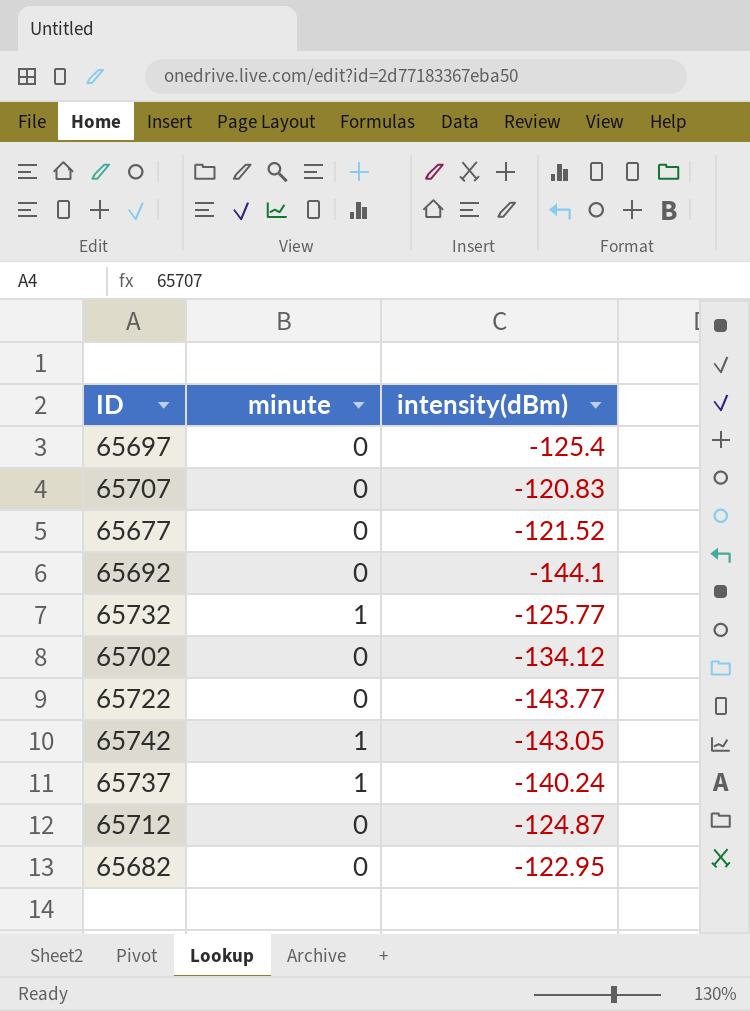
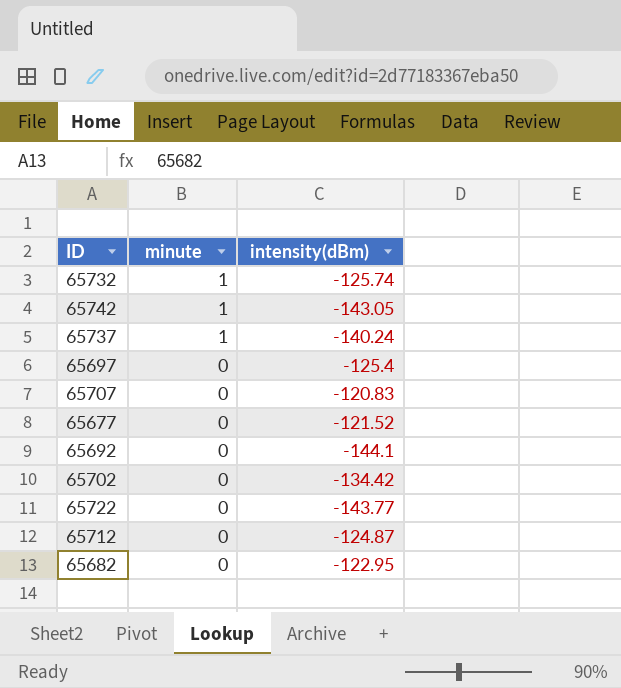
row order: none -> minute descending
65732 | intensity(dBm): -125.77 -> -125.74
65702 | intensity(dBm): -134.12 -> -134.42

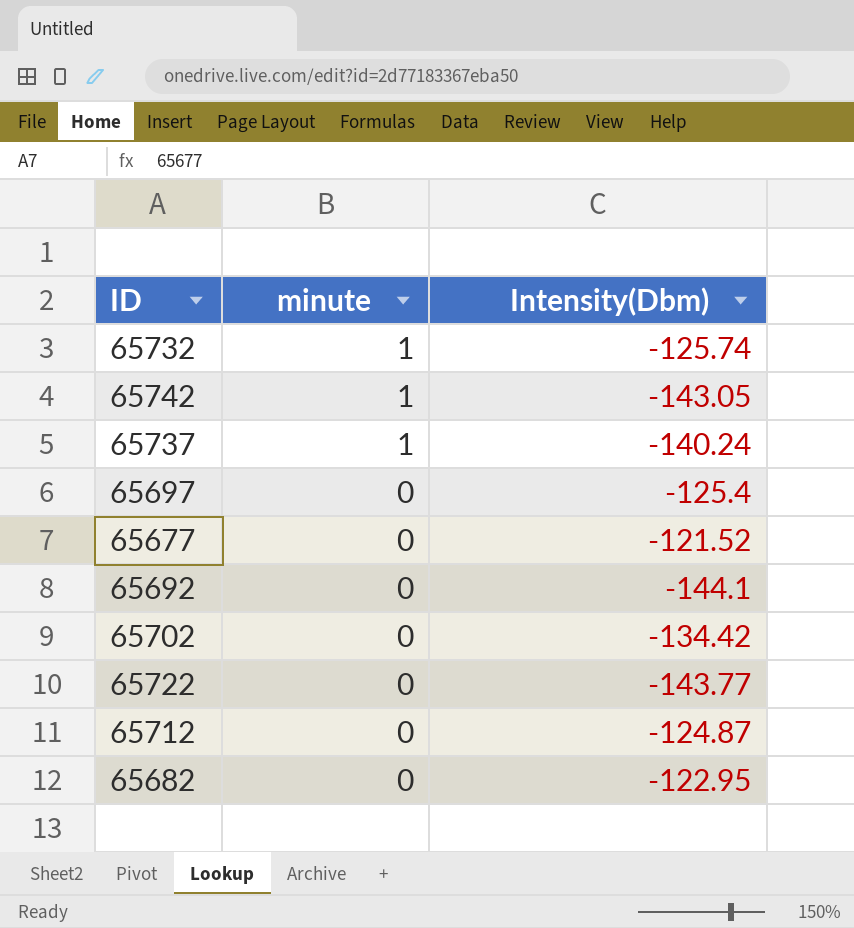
column name: intensity(dBm) -> Intensity(Dbm)
row 65707: 0 | -120.83 -> none

